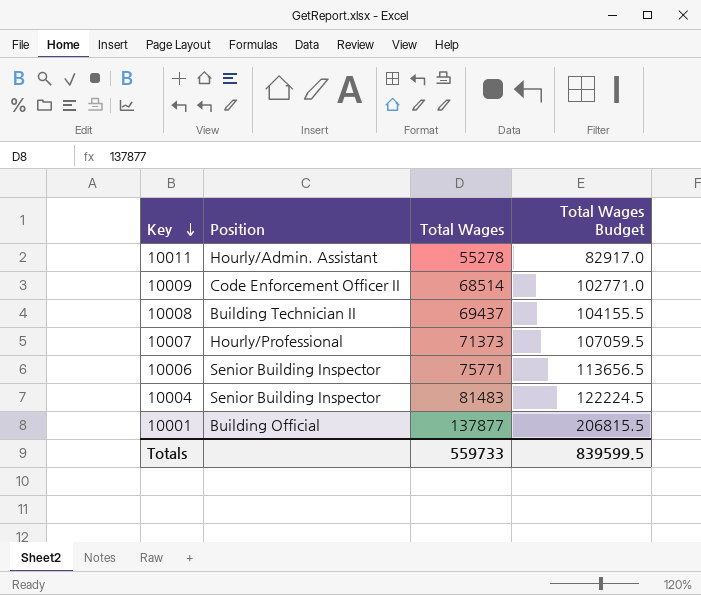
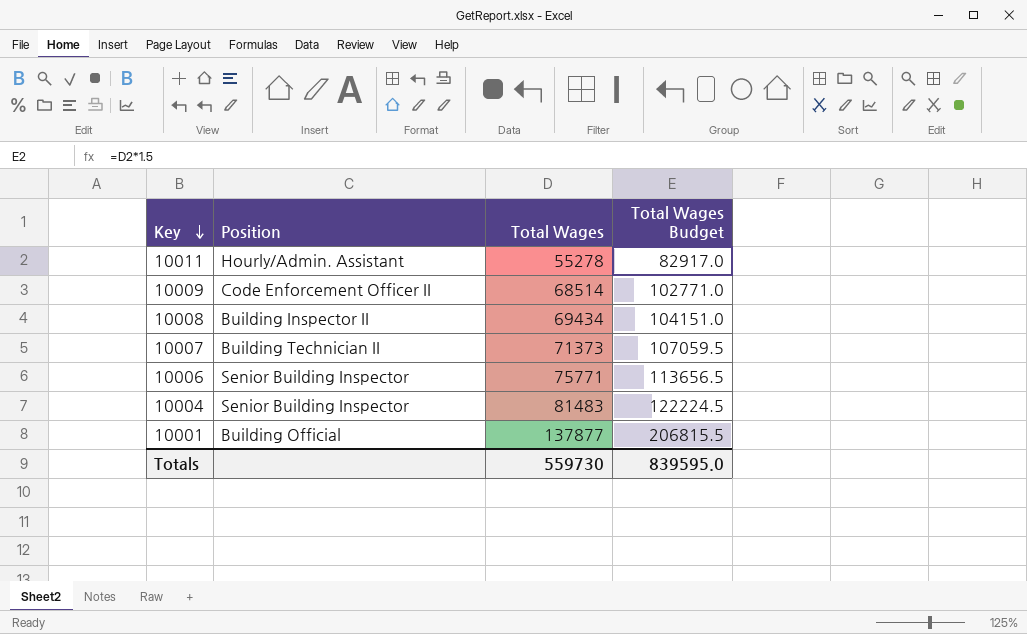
10008 | Position: Building Technician II -> Building Inspector II
10008 | Total Wages: 69437 -> 69434
10008 | Total Wages Budget: 104155.5 -> 104151.0
10007 | Position: Hourly/Professional -> Building Technician II
Totals | Total Wages: 559733 -> 559730
Totals | Total Wages Budget: 839599.5 -> 839595.0

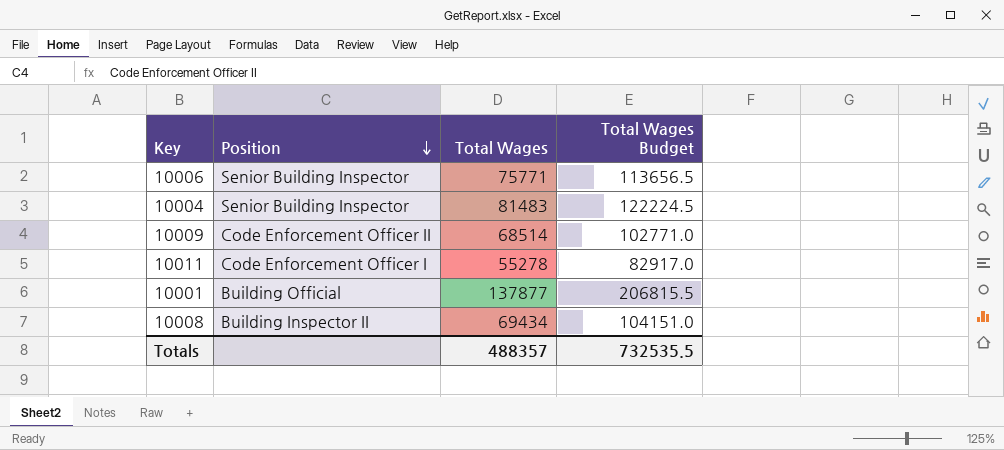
row order: Key descending -> Position descending
row 10007: Building Technician II | 71373 | 107059.5 -> none
10011 | Position: Hourly/Admin. Assistant -> Code Enforcement Officer I
Totals | Total Wages: 559730 -> 488357
Totals | Total Wages Budget: 839595.0 -> 732535.5

